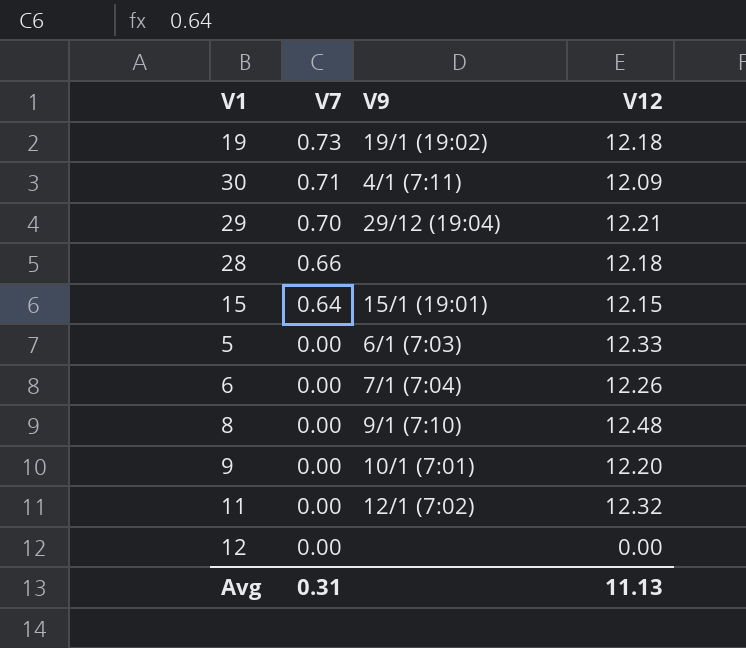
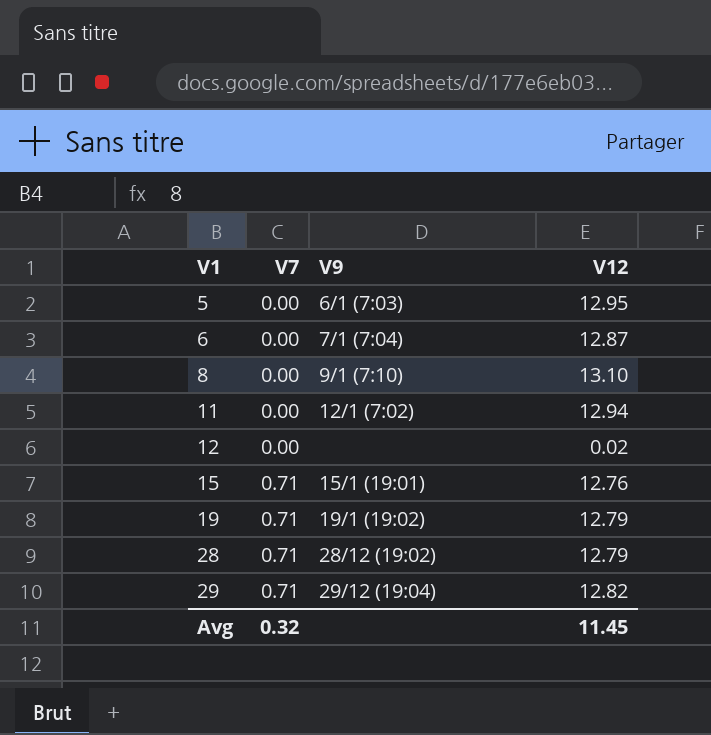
row order: V7 descending -> V1 ascending
row 30: 0.71 | 4/1 (7:11) | 12.09 -> none
row 9: 0.00 | 10/1 (7:01) | 12.20 -> none
5 | V12: 12.33 -> 12.95
6 | V12: 12.26 -> 12.87
8 | V12: 12.48 -> 13.10
11 | V12: 12.32 -> 12.94
12 | V12: 0.00 -> 0.02
15 | V7: 0.64 -> 0.71
15 | V12: 12.15 -> 12.76
19 | V7: 0.73 -> 0.71
19 | V12: 12.18 -> 12.79
28 | V7: 0.66 -> 0.71
28 | V9: none -> 28/12 (19:02)
28 | V12: 12.18 -> 12.79
29 | V7: 0.70 -> 0.71
29 | V12: 12.21 -> 12.82
Avg | V7: 0.31 -> 0.32
Avg | V12: 11.13 -> 11.45

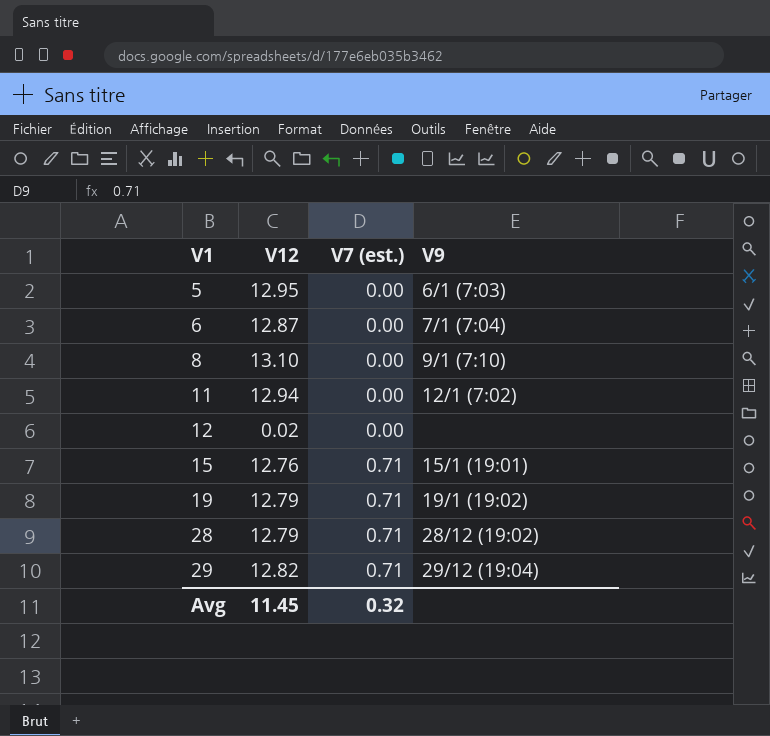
column V12 | position: 4 -> 2
column name: V7 -> V7 (est.)

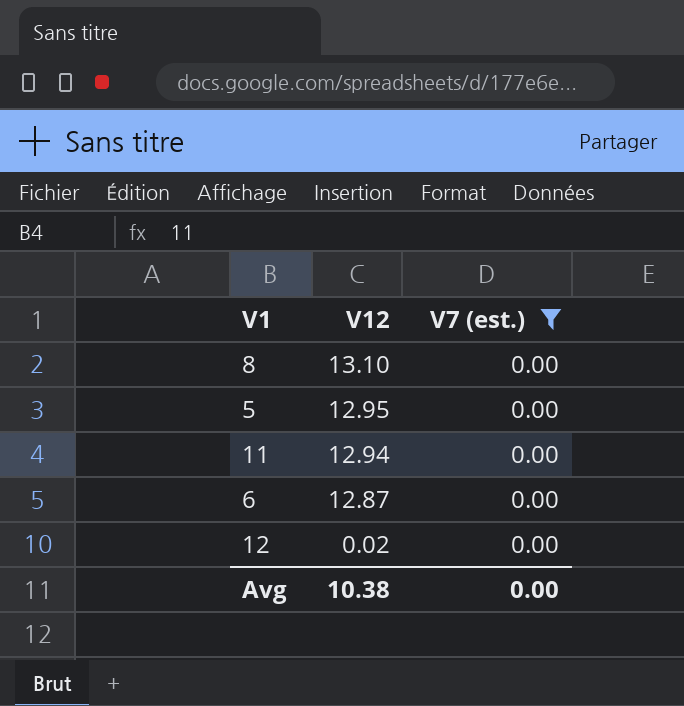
filter: none -> V7 (est.) = 0.00
row order: V1 ascending -> V12 descending
column V9 | position: 4 -> none
Avg | V12: 11.45 -> 10.38
Avg | V7 (est.): 0.32 -> 0.00

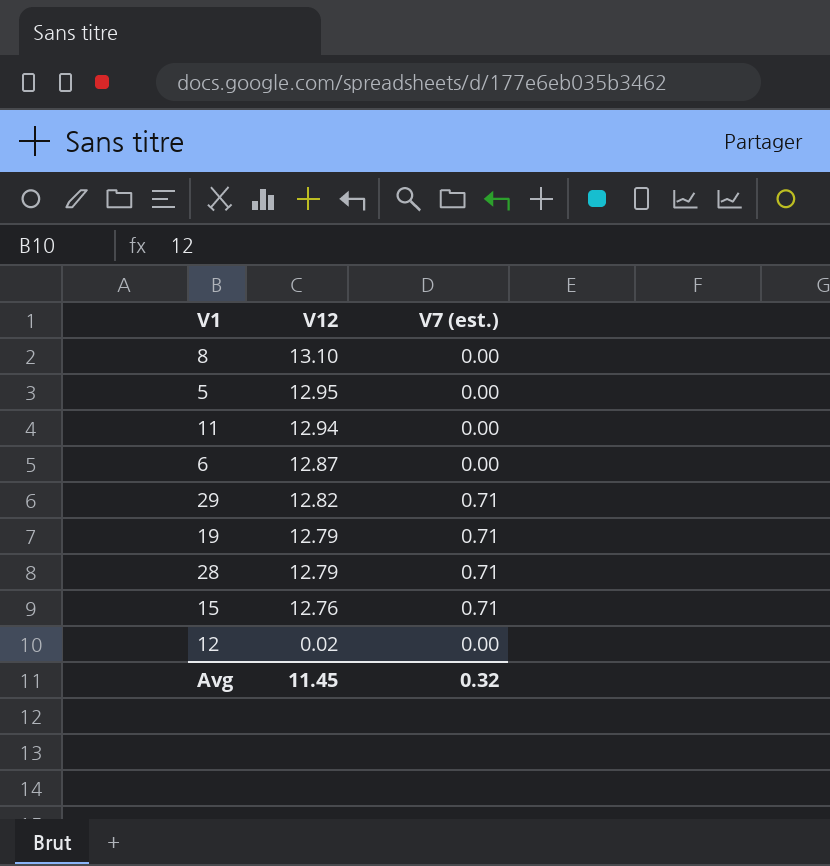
filter: V7 (est.) = 0.00 -> none
Avg | V12: 10.38 -> 11.45
Avg | V7 (est.): 0.00 -> 0.32

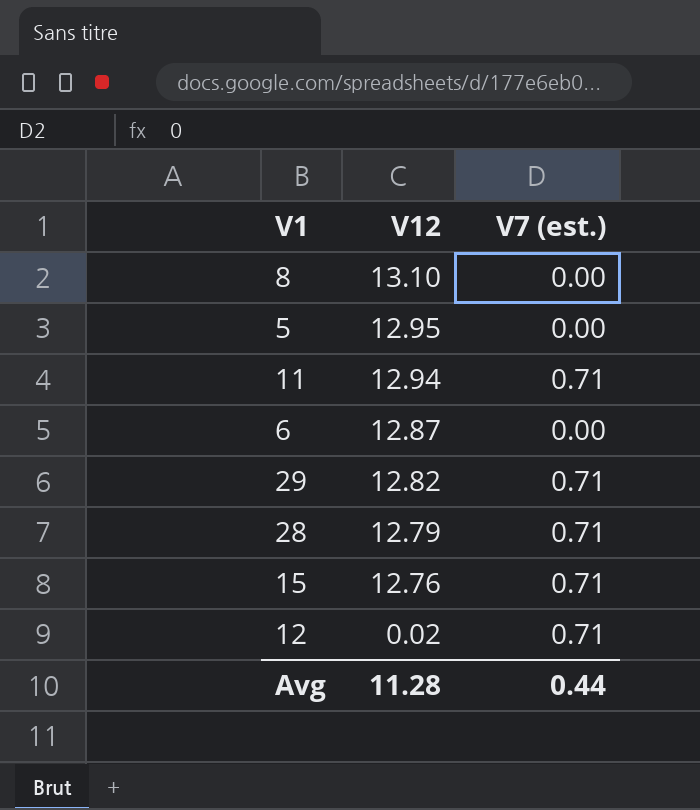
row 19: 12.79 | 0.71 -> none
11 | V7 (est.): 0.00 -> 0.71
12 | V7 (est.): 0.00 -> 0.71
Avg | V12: 11.45 -> 11.28
Avg | V7 (est.): 0.32 -> 0.44

